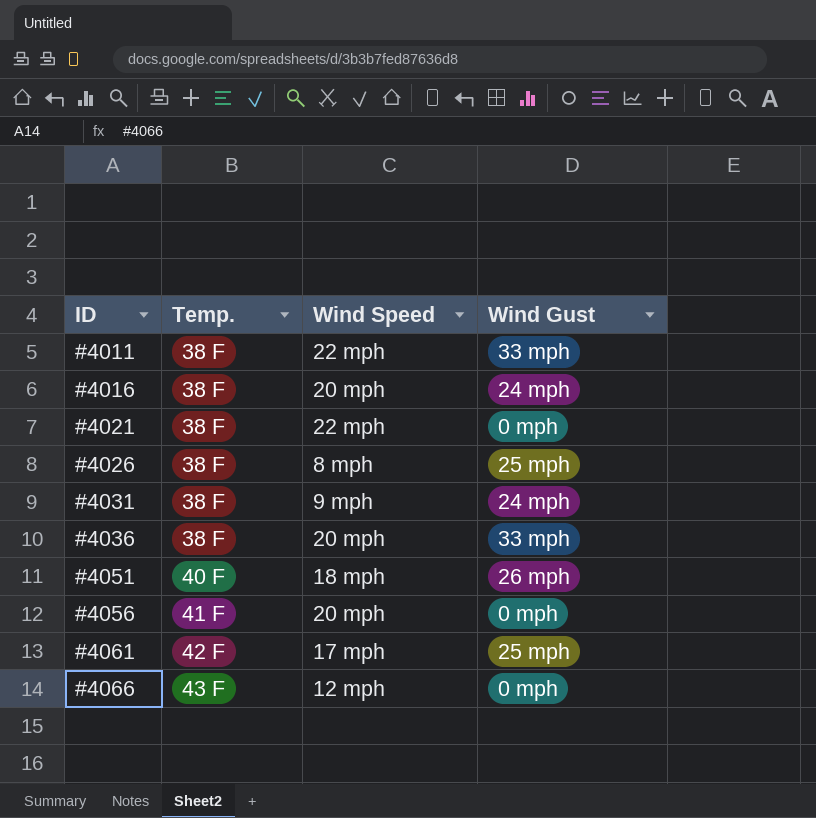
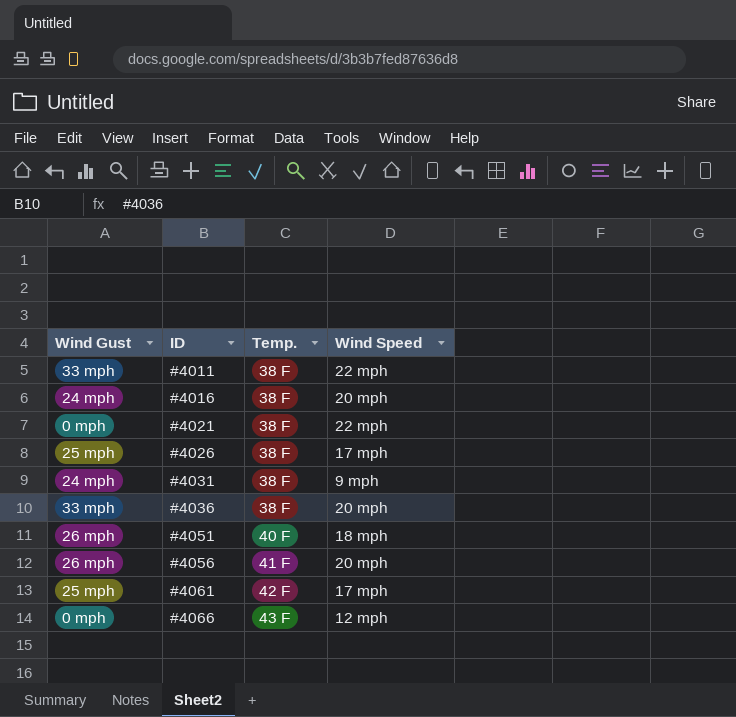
column Wind Gust | position: 4 -> 1
#4026 | Wind Speed: 8 mph -> 17 mph
#4056 | Wind Gust: 0 mph -> 26 mph

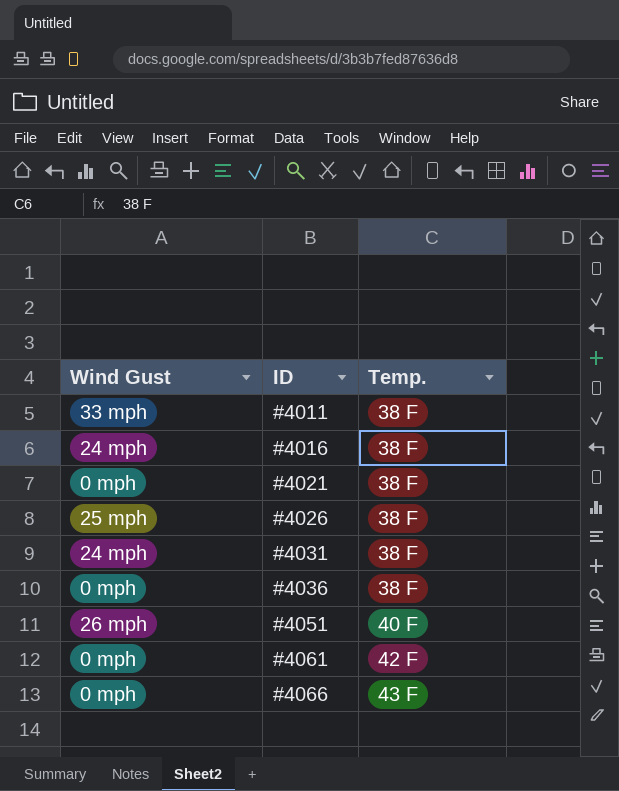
column Wind Speed | position: 4 -> none
row #4056: 26 mph | 41 F | 20 mph -> none
#4036 | Wind Gust: 33 mph -> 0 mph
#4061 | Wind Gust: 25 mph -> 0 mph

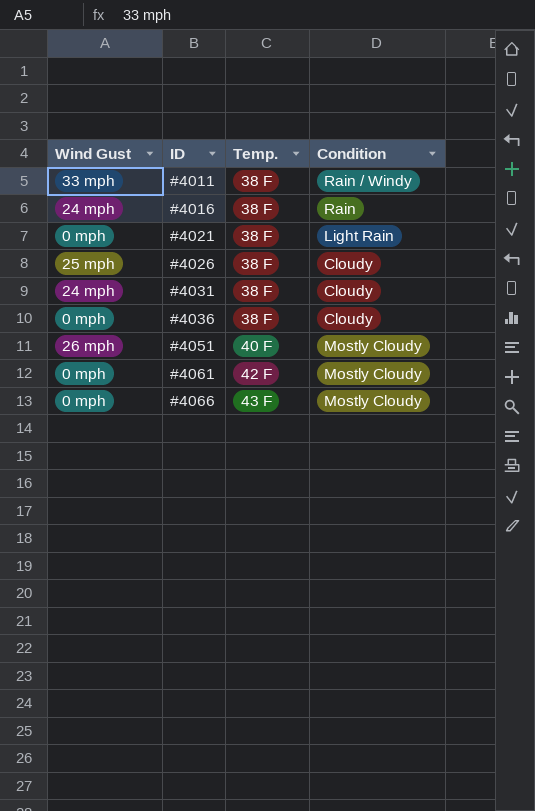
column Condition | position: none -> 4

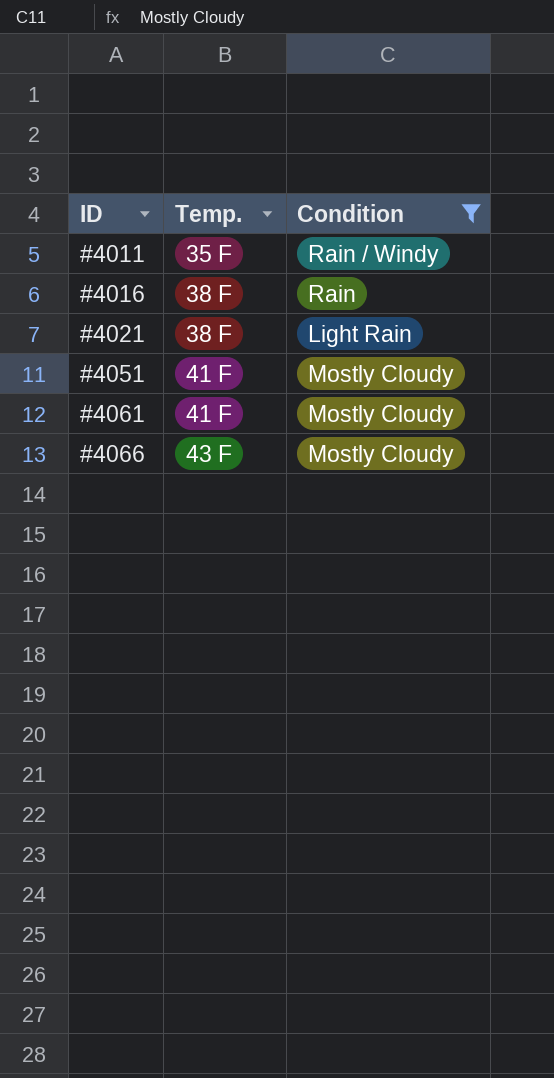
filter: none -> Condition != Cloudy
column Wind Gust | position: 1 -> none
#4011 | Temp.: 38 F -> 35 F
#4051 | Temp.: 40 F -> 41 F
#4061 | Temp.: 42 F -> 41 F

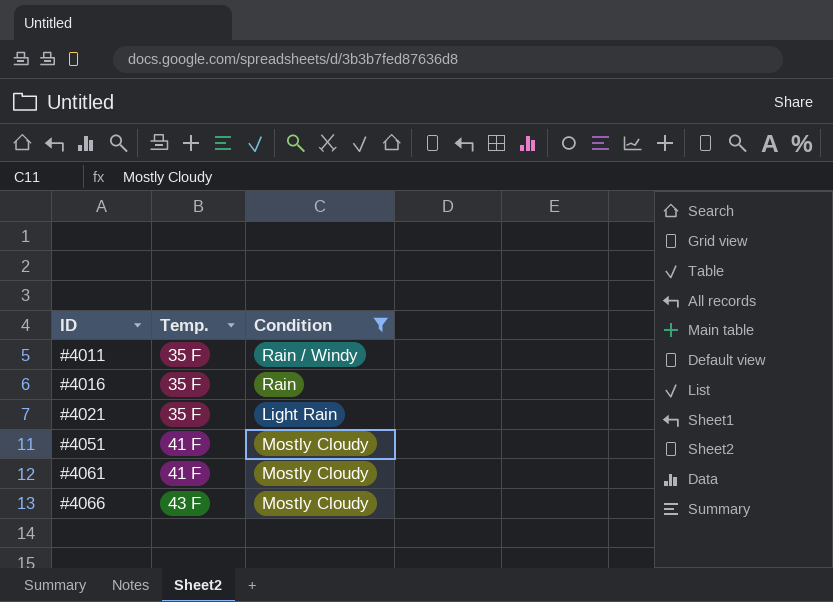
#4016 | Temp.: 38 F -> 35 F
#4021 | Temp.: 38 F -> 35 F

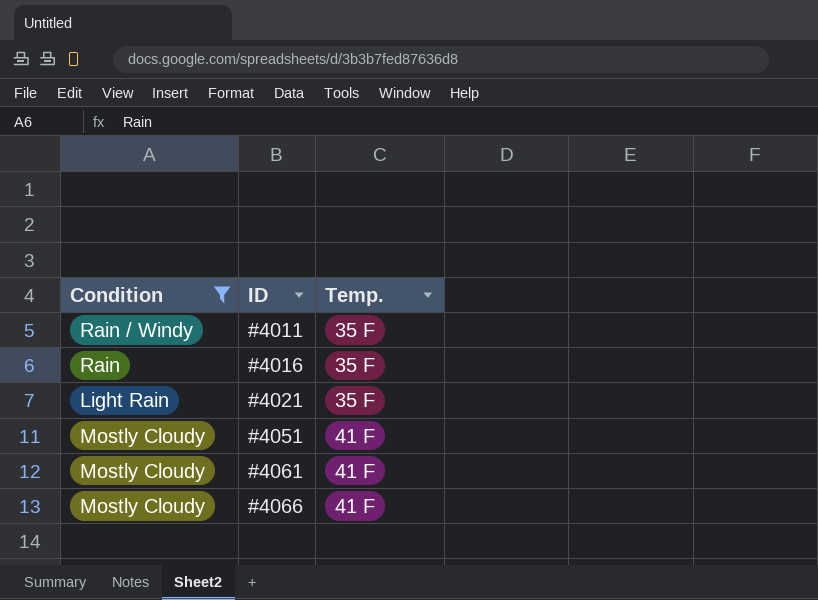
column Condition | position: 3 -> 1
#4066 | Temp.: 43 F -> 41 F

